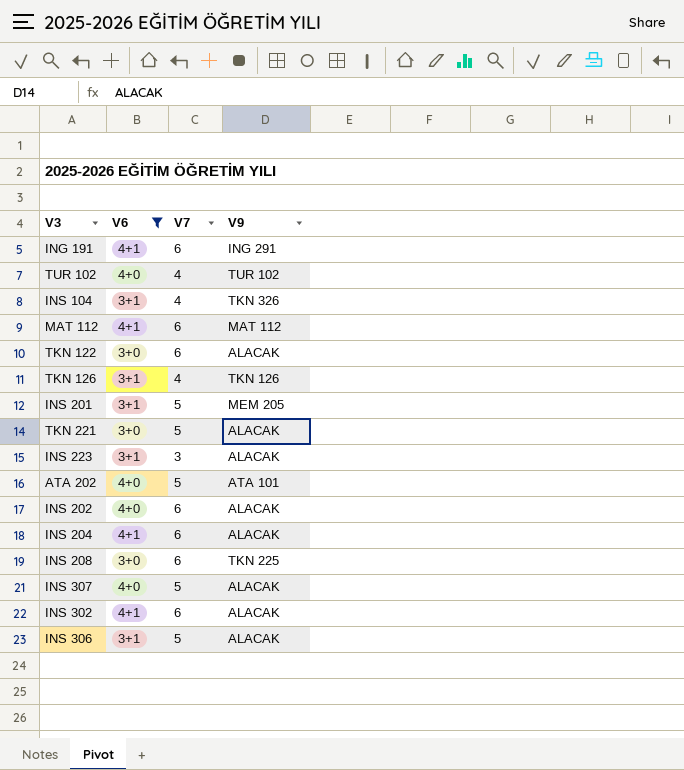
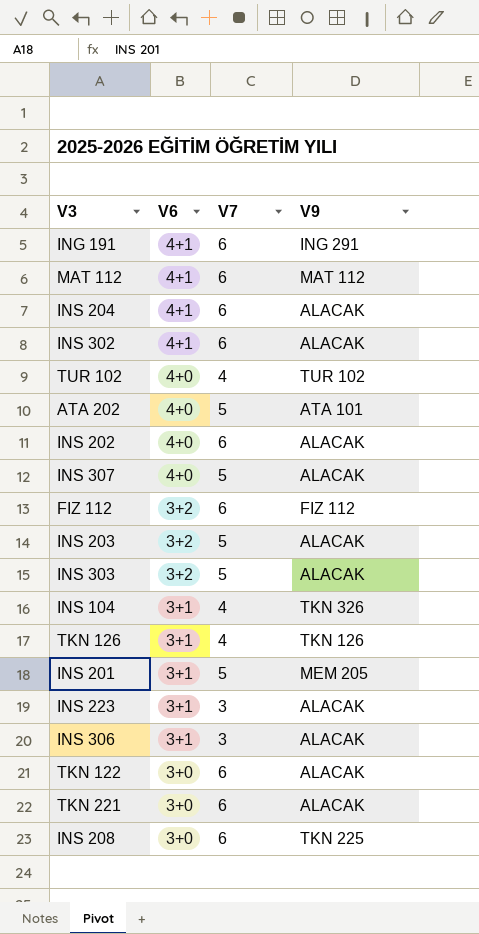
filter: V6 != 3+2 -> none
row order: none -> V6 descending
INS 306 | V7: 5 -> 3
TKN 221 | V7: 5 -> 6

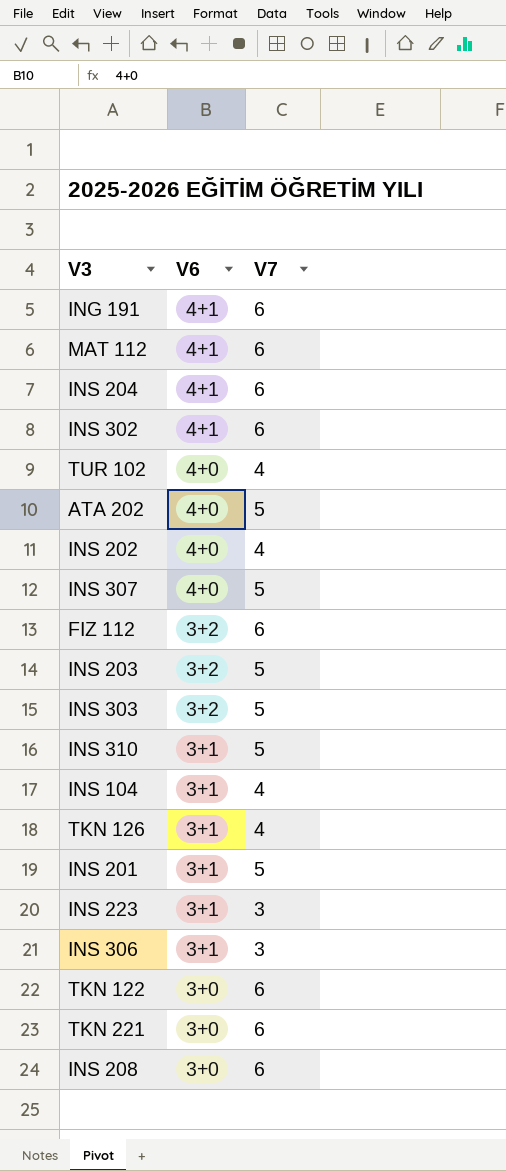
column V9 | position: 4 -> none
INS 202 | V7: 6 -> 4
row INS 310: none -> 3+1 | 5

